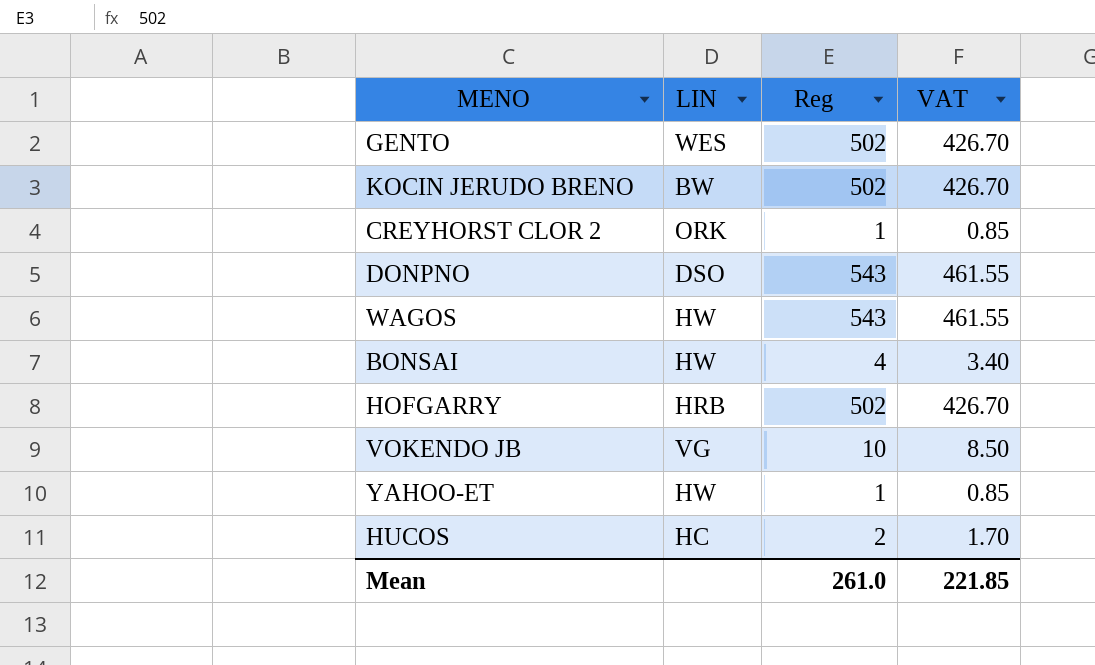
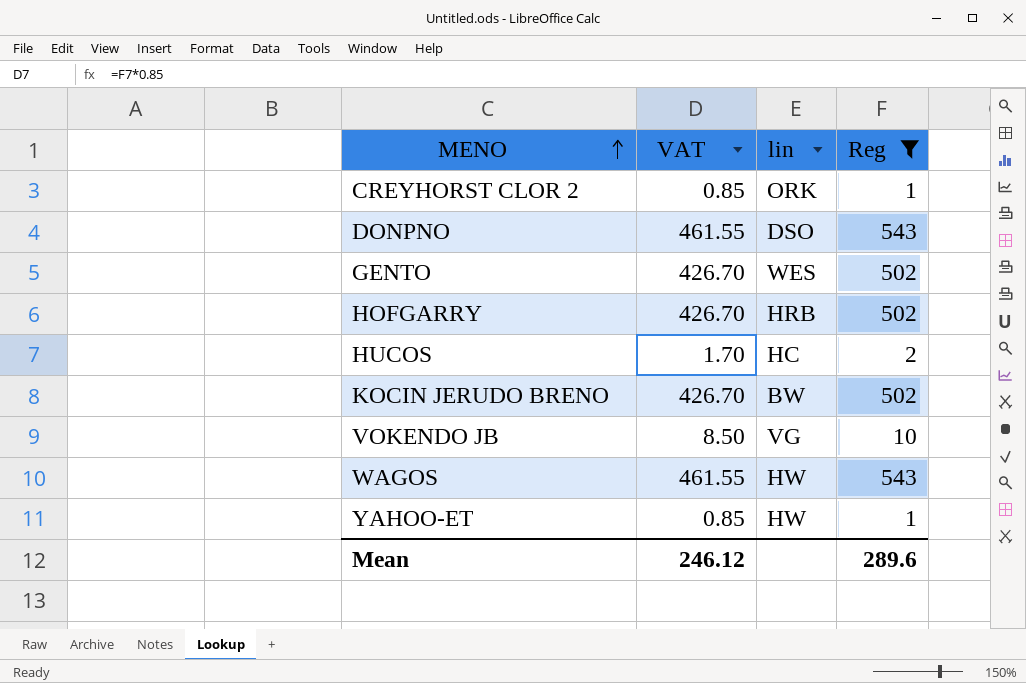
filter: none -> Reg != 4
row order: none -> MENO ascending
column VAT | position: 4 -> 2
column name: LIN -> lin
Mean | VAT: 221.85 -> 246.12
Mean | Reg: 261.0 -> 289.6

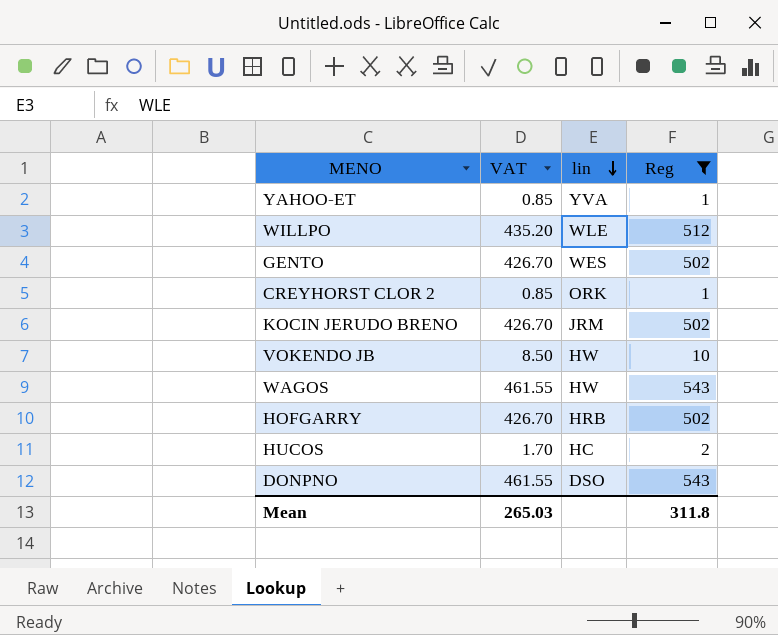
row order: MENO ascending -> lin descending
YAHOO-ET | lin: HW -> YVA
row WILLPO: none -> 435.20 | WLE | 512
KOCIN JERUDO BRENO | lin: BW -> JRM
VOKENDO JB | lin: VG -> HW
Mean | VAT: 246.12 -> 265.03
Mean | Reg: 289.6 -> 311.8

